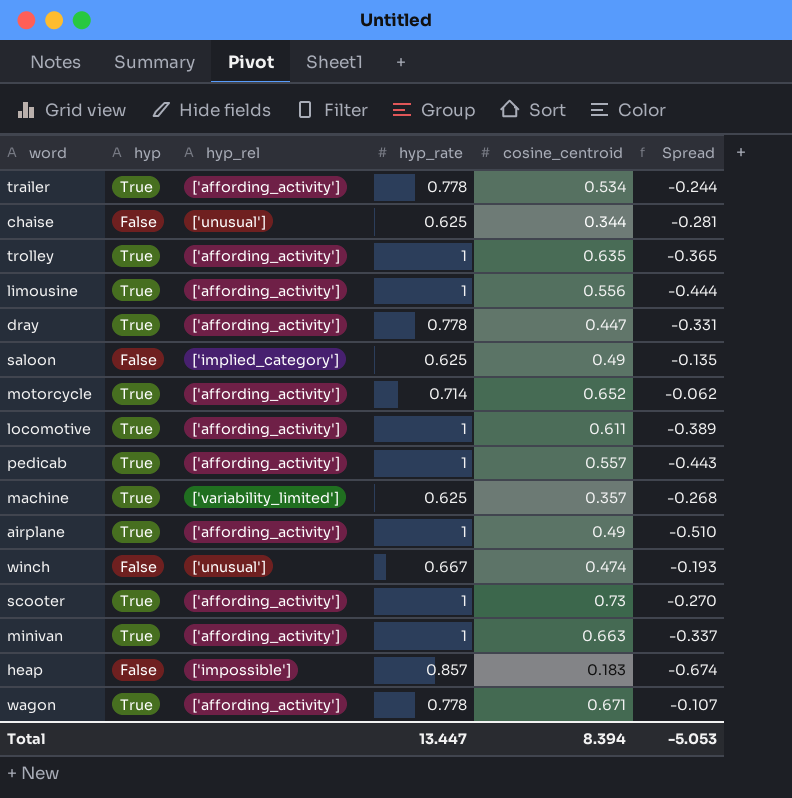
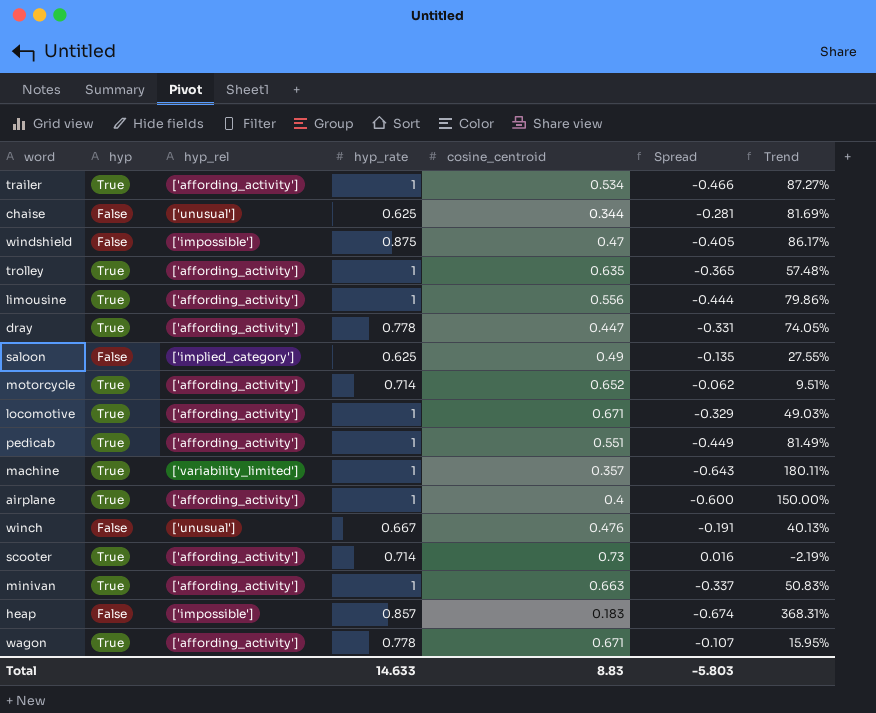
column Trend | formula: none -> ([hyp_rate] - [cosine_centroid]) / [cosine_centroid]
trailer | hyp_rate: 0.778 -> 1
trailer | Spread: -0.244 -> -0.466
row windshield: none -> False | ['impossible'] | 0.875 | 0.47 | -0.405 | 86.17%
locomotive | cosine_centroid: 0.611 -> 0.671
locomotive | Spread: -0.389 -> -0.329
pedicab | cosine_centroid: 0.557 -> 0.551
pedicab | Spread: -0.443 -> -0.449
machine | hyp_rate: 0.625 -> 1
machine | Spread: -0.268 -> -0.643
airplane | cosine_centroid: 0.49 -> 0.4
airplane | Spread: -0.510 -> -0.600
winch | cosine_centroid: 0.474 -> 0.476
winch | Spread: -0.193 -> -0.191
scooter | hyp_rate: 1 -> 0.714
scooter | Spread: -0.270 -> 0.016
Total | hyp_rate: 13.447 -> 14.633
Total | cosine_centroid: 8.394 -> 8.83
Total | Spread: -5.053 -> -5.803

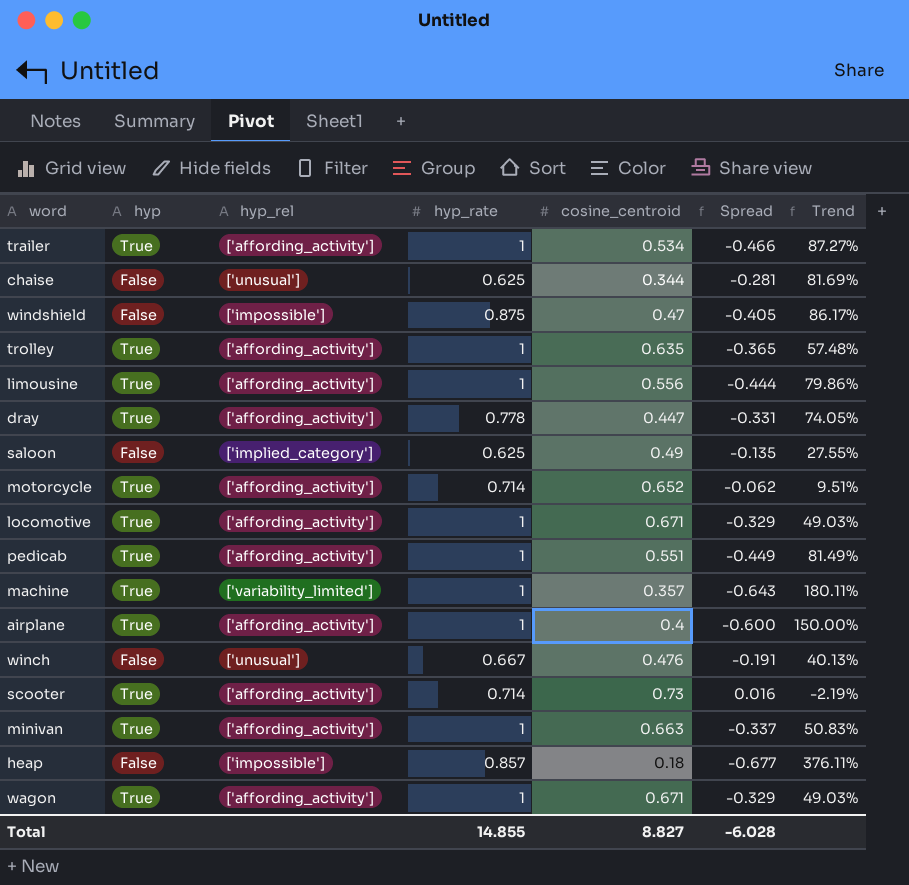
heap | cosine_centroid: 0.183 -> 0.18
heap | Spread: -0.674 -> -0.677
heap | Trend: 368.31% -> 376.11%
wagon | hyp_rate: 0.778 -> 1
wagon | Spread: -0.107 -> -0.329
wagon | Trend: 15.95% -> 49.03%
Total | hyp_rate: 14.633 -> 14.855
Total | cosine_centroid: 8.83 -> 8.827
Total | Spread: -5.803 -> -6.028

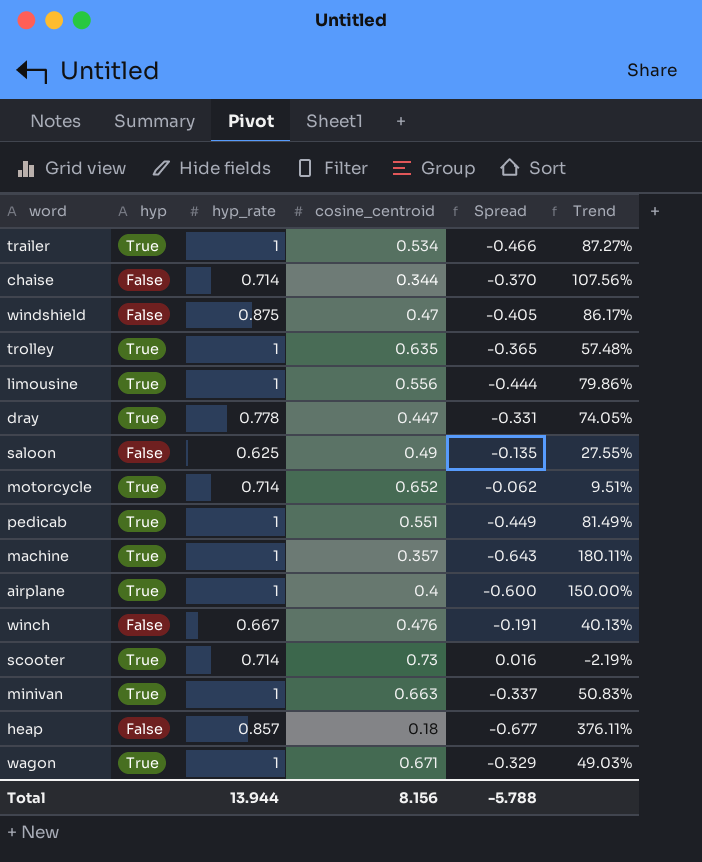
column hyp_rel | position: 3 -> none
row locomotive: True | ['affording_activity'] | 1 | 0.671 | -0.329 | 49.03% -> none
chaise | hyp_rate: 0.625 -> 0.714
chaise | Spread: -0.281 -> -0.370
chaise | Trend: 81.69% -> 107.56%
Total | hyp_rate: 14.855 -> 13.944
Total | cosine_centroid: 8.827 -> 8.156
Total | Spread: -6.028 -> -5.788

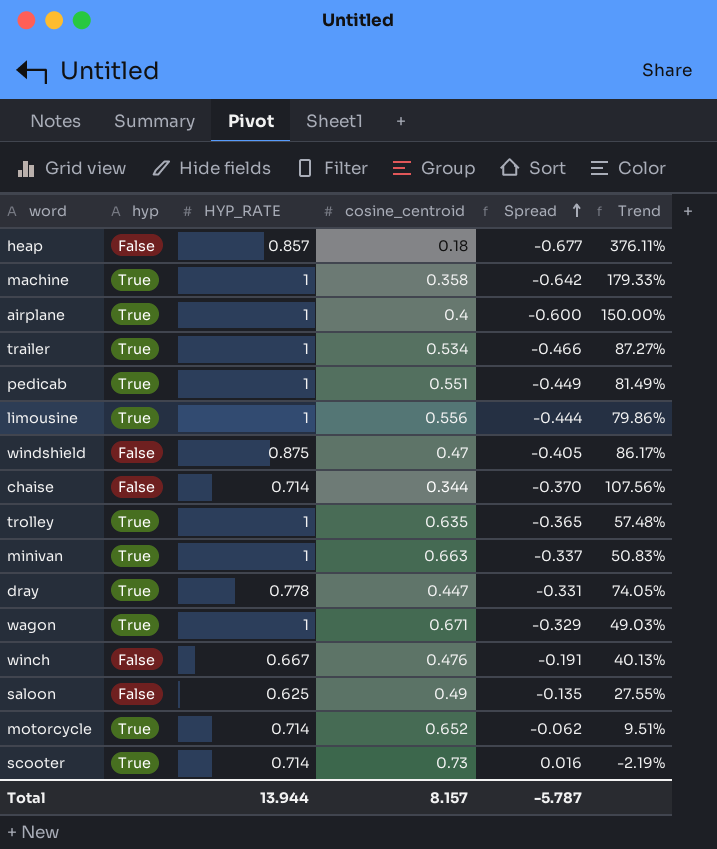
row order: none -> Spread ascending
column name: hyp_rate -> HYP_RATE
machine | cosine_centroid: 0.357 -> 0.358
machine | Spread: -0.643 -> -0.642
machine | Trend: 180.11% -> 179.33%
Total | cosine_centroid: 8.156 -> 8.157
Total | Spread: -5.788 -> -5.787

